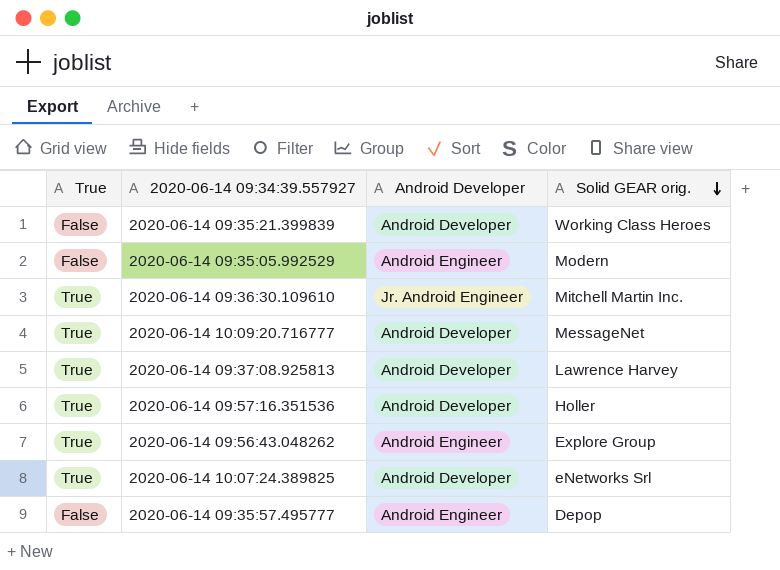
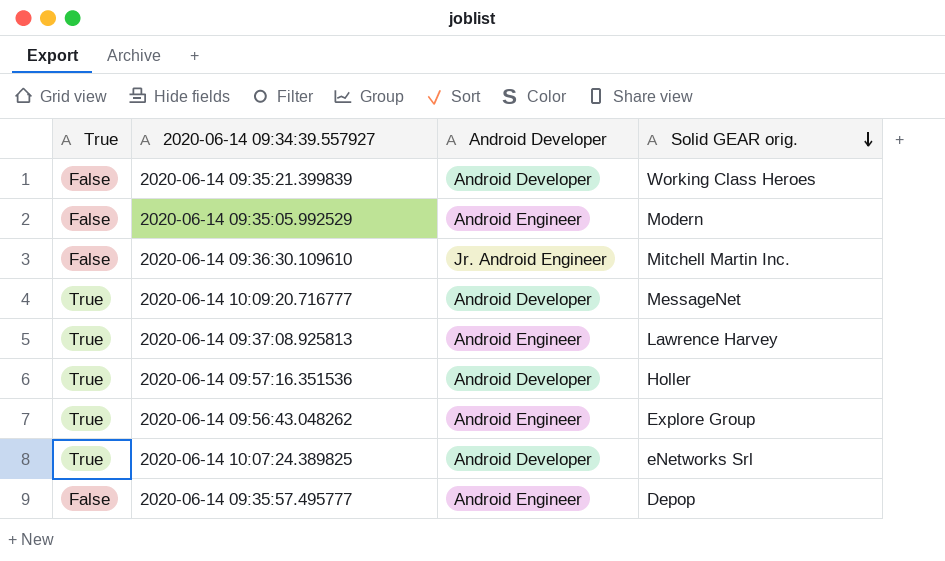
2020-06-14 09:36:30.109610 | True: True -> False
2020-06-14 09:37:08.925813 | Android Developer: Android Developer -> Android Engineer

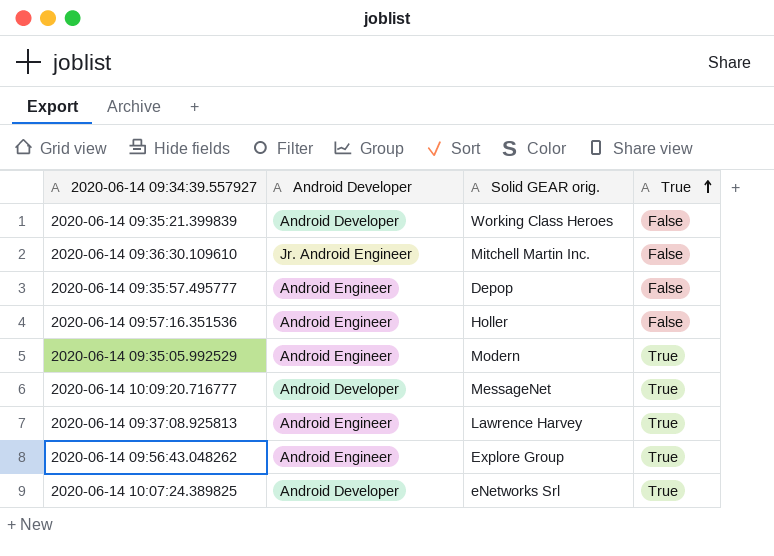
row order: Solid GEAR orig. descending -> True ascending
column True | position: 1 -> 4
2020-06-14 09:57:16.351536 | Android Developer: Android Developer -> Android Engineer
2020-06-14 09:57:16.351536 | True: True -> False
2020-06-14 09:35:05.992529 | True: False -> True

